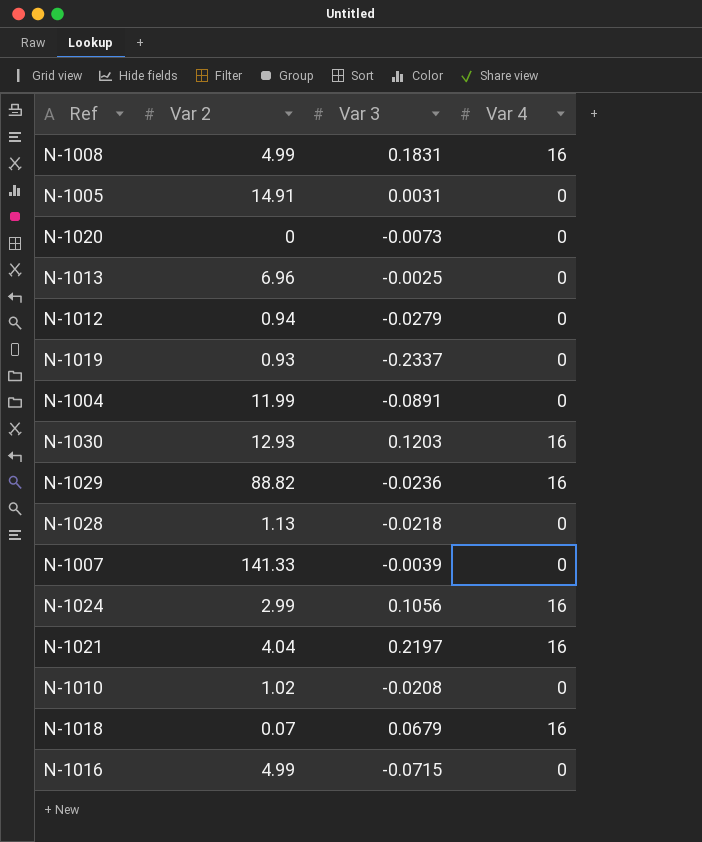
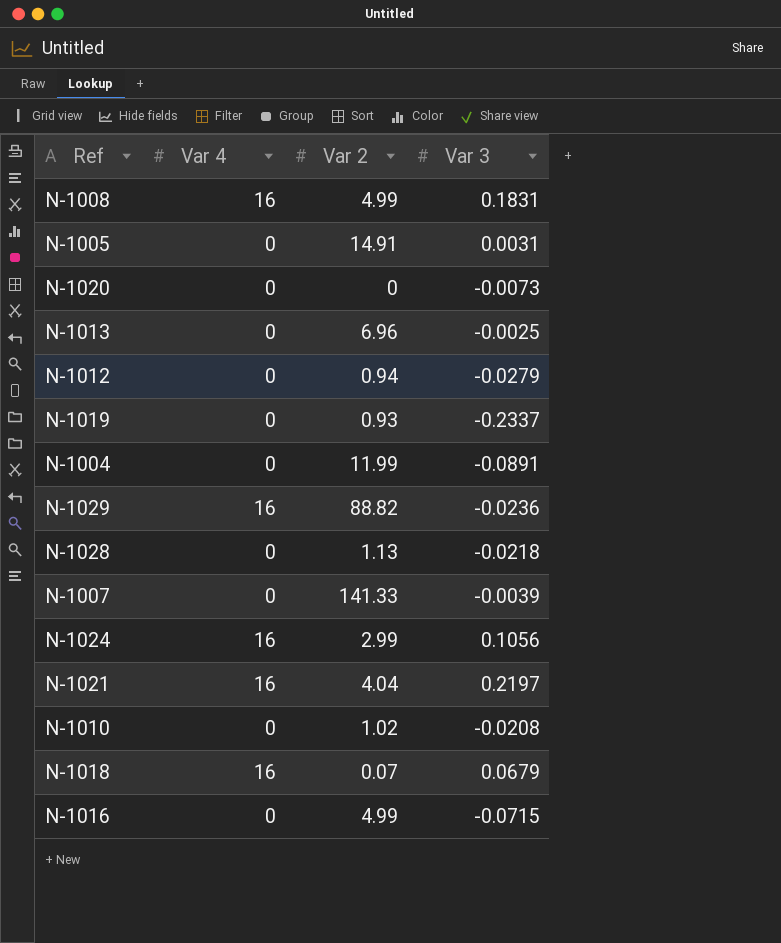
column Var 4 | position: 4 -> 2
row N-1030: 12.93 | 0.1203 | 16 -> none

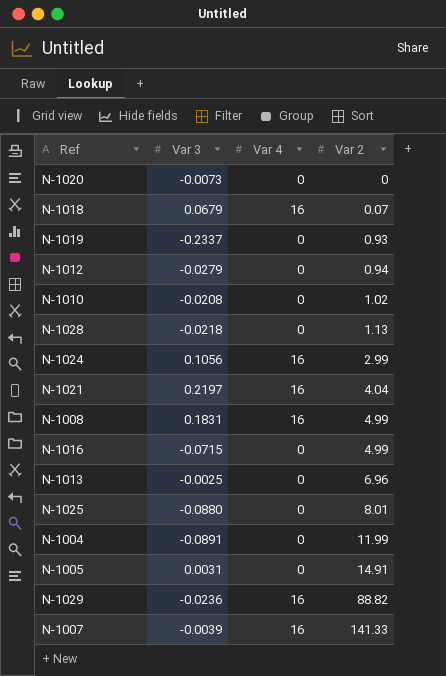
row order: none -> Var 2 ascending
column Var 3 | position: 4 -> 2
row N-1025: none -> -0.0880 | 0 | 8.01
N-1007 | Var 4: 0 -> 16

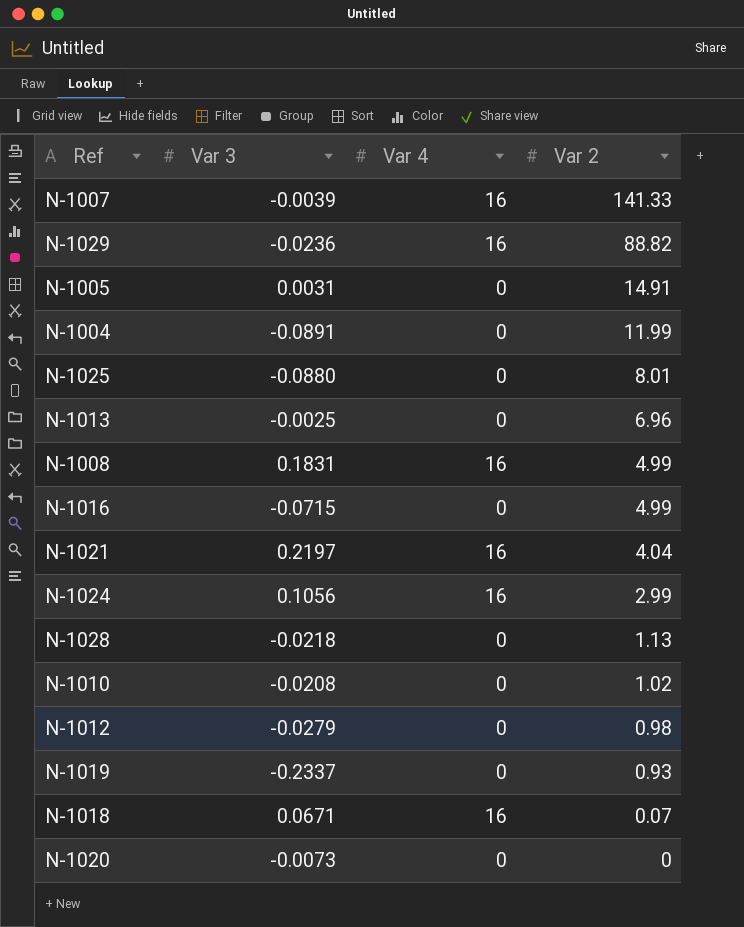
row order: Var 2 ascending -> Var 2 descending
N-1012 | Var 2: 0.94 -> 0.98
N-1018 | Var 3: 0.0679 -> 0.0671

